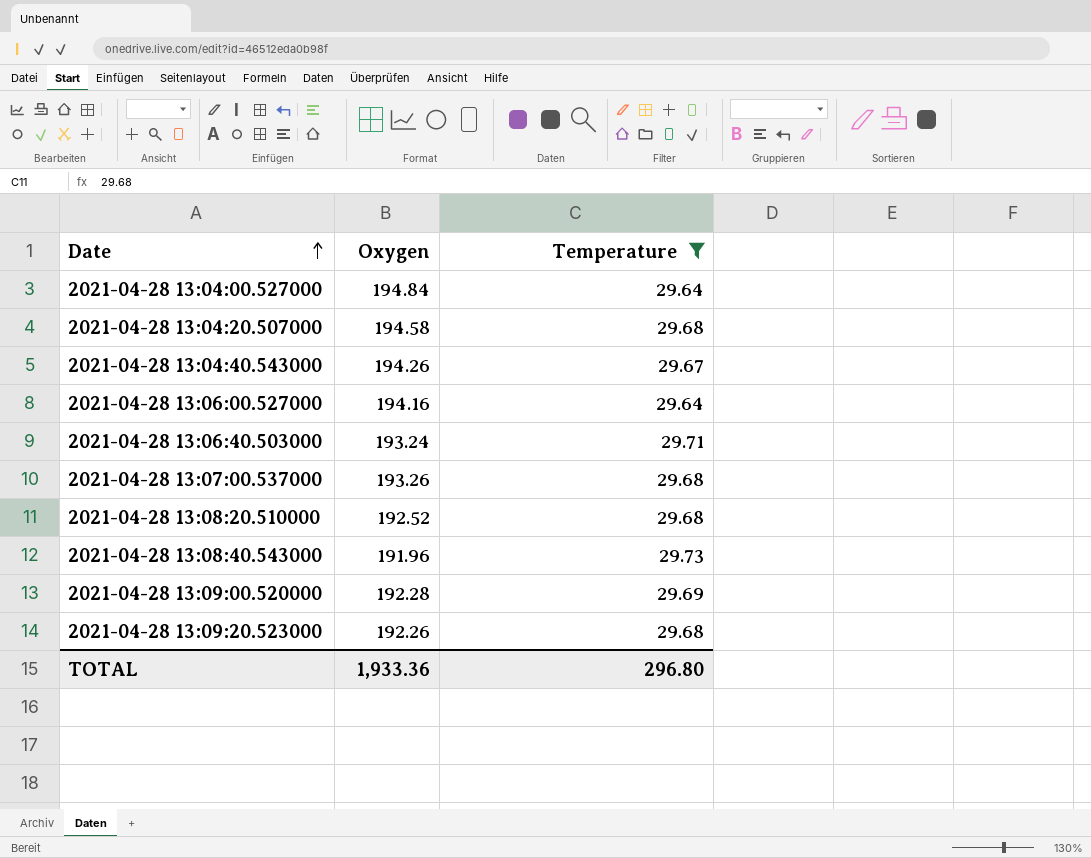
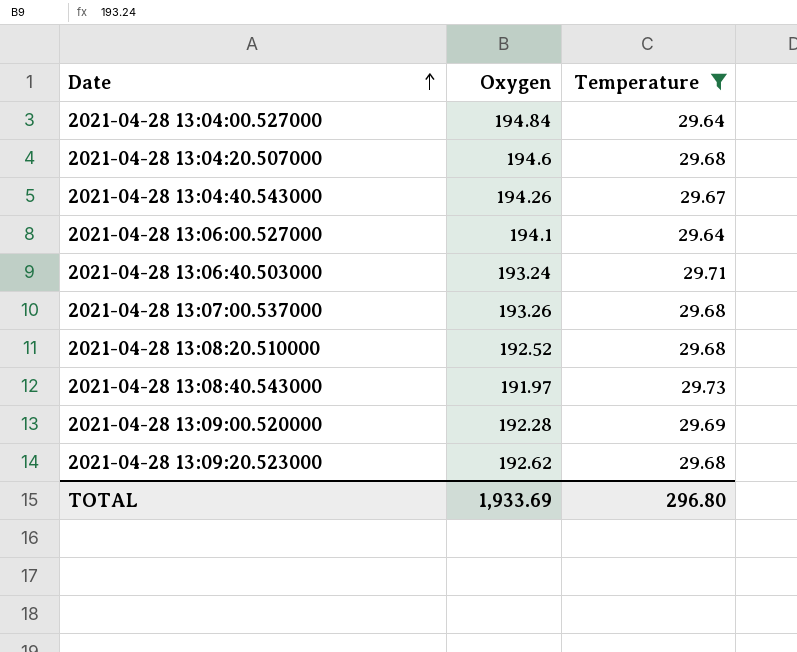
2021-04-28 13:04:20.507000 | Oxygen: 194.58 -> 194.6
2021-04-28 13:06:00.527000 | Oxygen: 194.16 -> 194.1
2021-04-28 13:08:40.543000 | Oxygen: 191.96 -> 191.97
2021-04-28 13:09:20.523000 | Oxygen: 192.26 -> 192.62
TOTAL | Oxygen: 1,933.36 -> 1,933.69

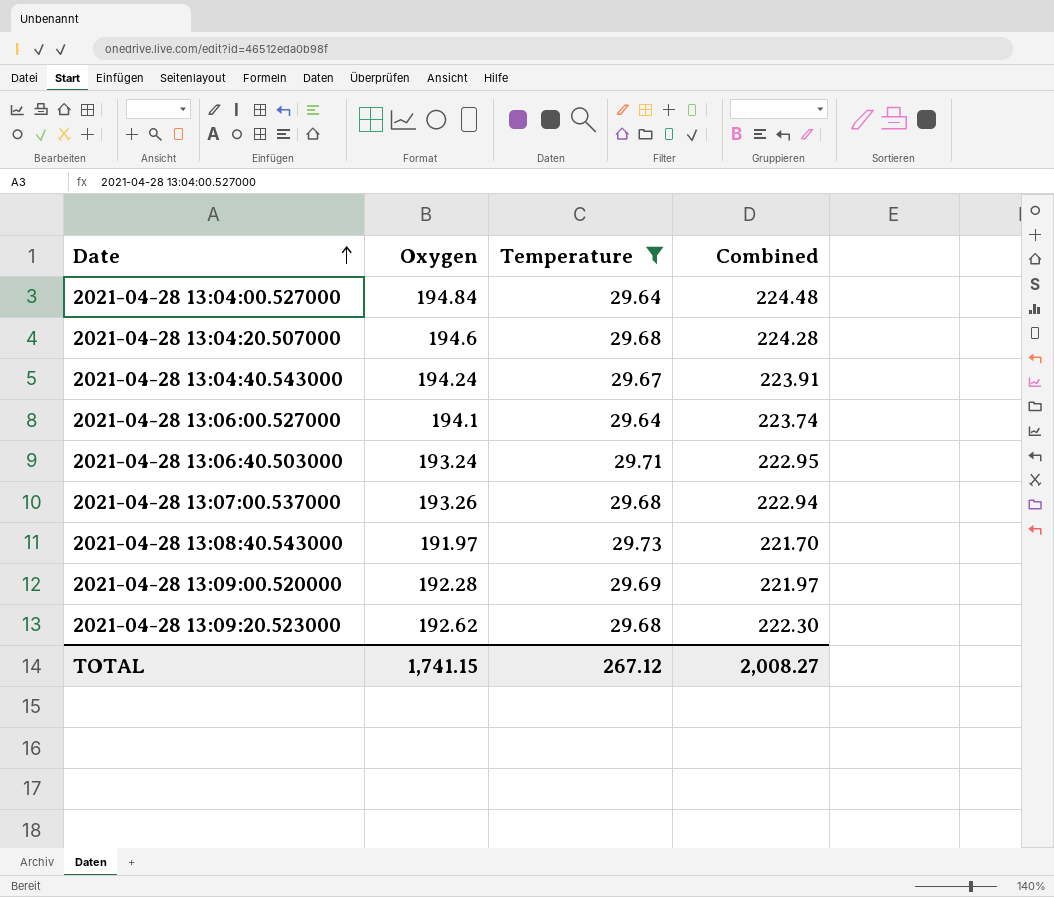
column Combined | formula: none -> [Oxygen] + [Temperature]
row 2021-04-28 13:08:20.510000: 192.52 | 29.68 -> none
2021-04-28 13:04:40.543000 | Oxygen: 194.26 -> 194.24
TOTAL | Oxygen: 1,933.69 -> 1,741.15
TOTAL | Temperature: 296.80 -> 267.12

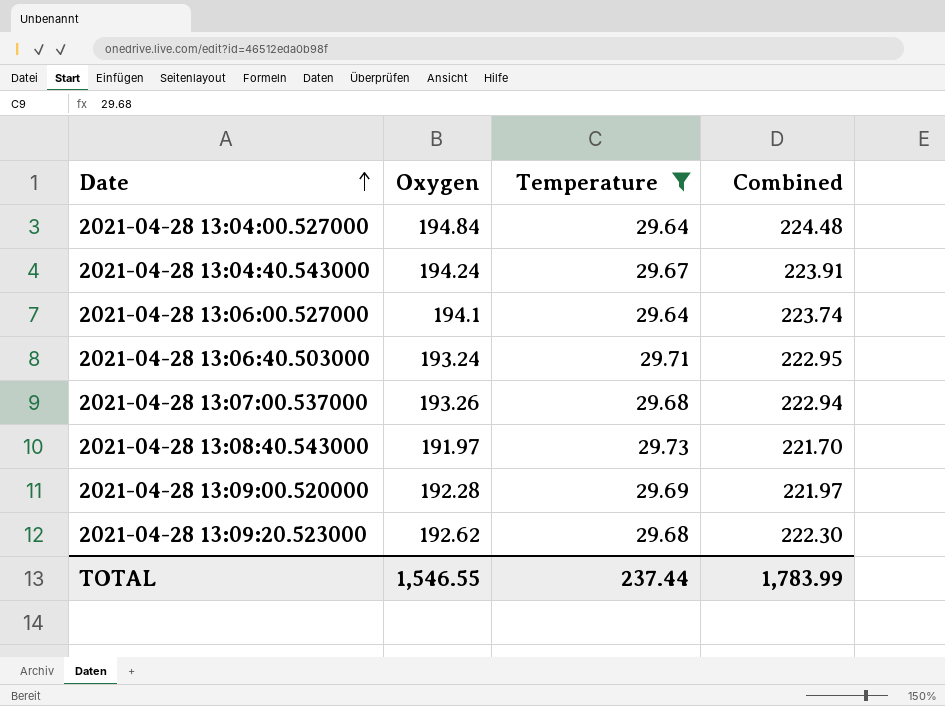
row 2021-04-28 13:04:20.507000: 194.6 | 29.68 | 224.28 -> none
TOTAL | Oxygen: 1,741.15 -> 1,546.55
TOTAL | Temperature: 267.12 -> 237.44
TOTAL | Combined: 2,008.27 -> 1,783.99

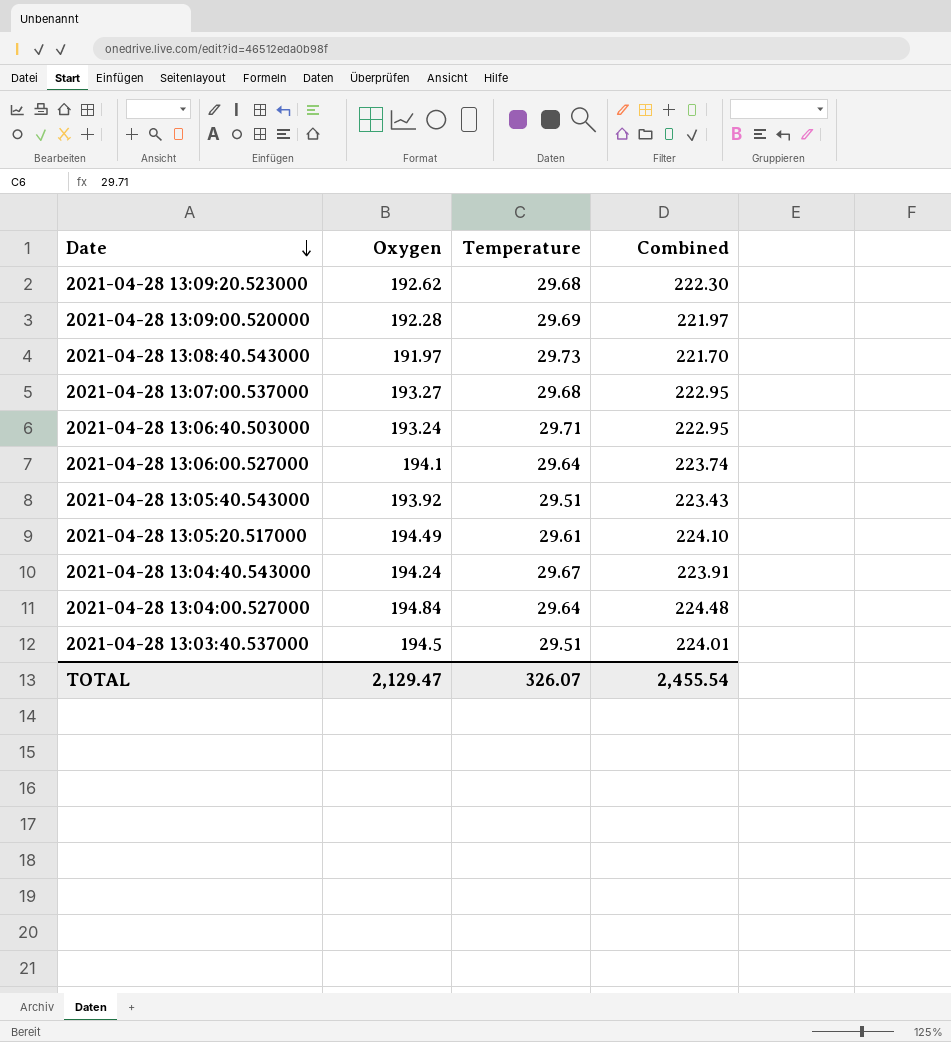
filter: Temperature >= 29.64 -> none
row order: Date ascending -> Date descending
2021-04-28 13:07:00.537000 | Oxygen: 193.26 -> 193.27
2021-04-28 13:07:00.537000 | Combined: 222.94 -> 222.95
TOTAL | Oxygen: 1,546.55 -> 2,129.47
TOTAL | Temperature: 237.44 -> 326.07
TOTAL | Combined: 1,783.99 -> 2,455.54

